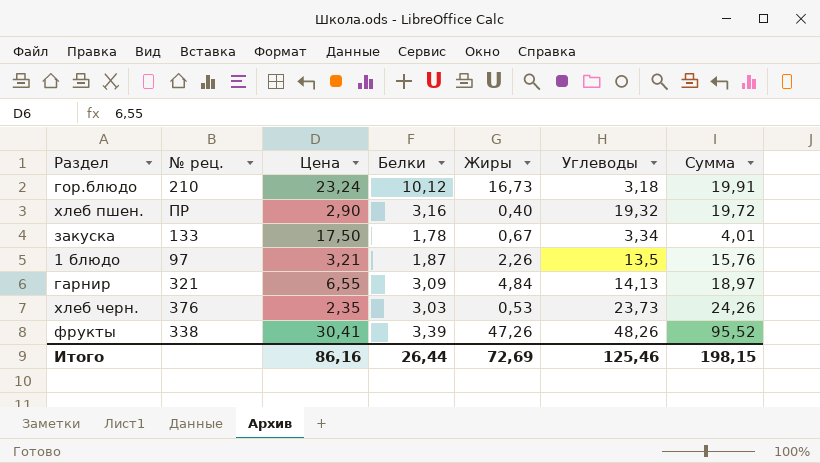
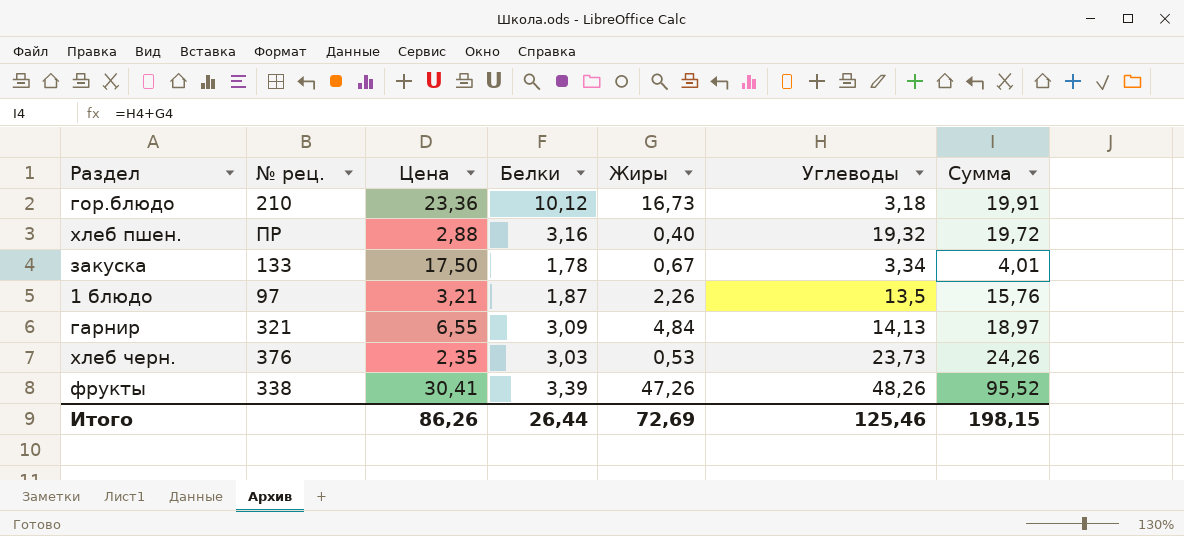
гор.блюдо | Цена: 23,24 -> 23,36
хлеб пшен. | Цена: 2,90 -> 2,88
Итого | Цена: 86,16 -> 86,26

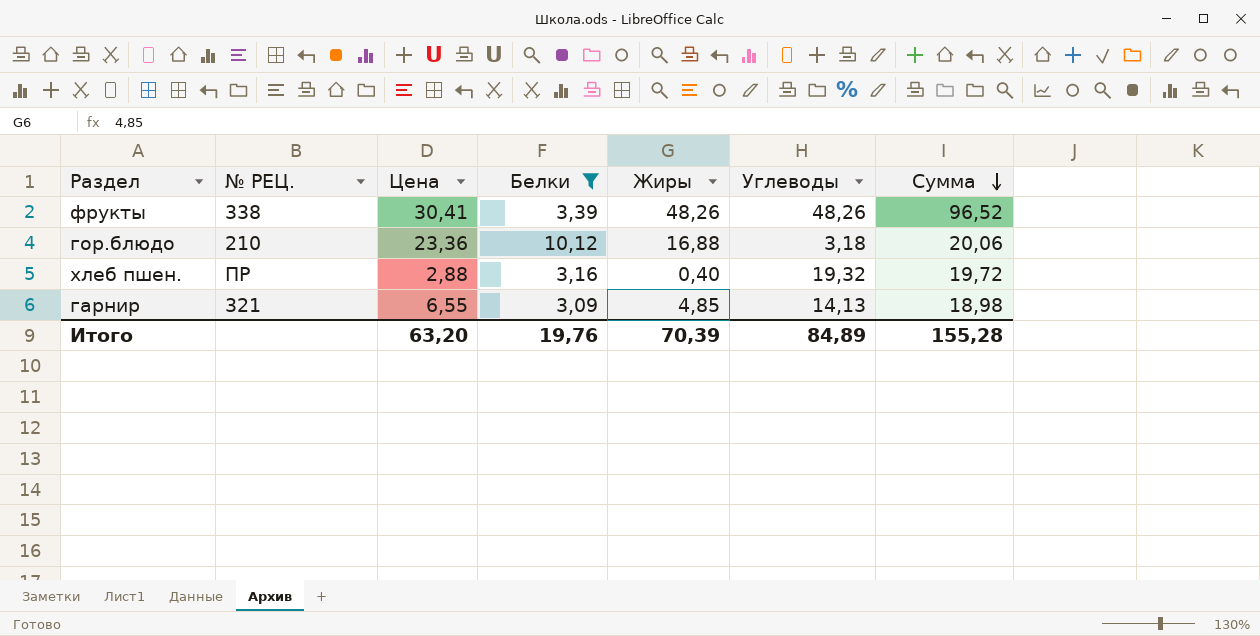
filter: none -> Белки >= 3,09
row order: none -> Сумма descending
column name: № рец. -> № РЕЦ.
фрукты | Жиры: 47,26 -> 48,26
фрукты | Сумма: 95,52 -> 96,52
гор.блюдо | Жиры: 16,73 -> 16,88
гор.блюдо | Сумма: 19,91 -> 20,06
гарнир | Жиры: 4,84 -> 4,85
гарнир | Сумма: 18,97 -> 18,98
Итого | Цена: 86,26 -> 63,20
Итого | Белки: 26,44 -> 19,76
Итого | Жиры: 72,69 -> 70,39
Итого | Углеводы: 125,46 -> 84,89
Итого | Сумма: 198,15 -> 155,28

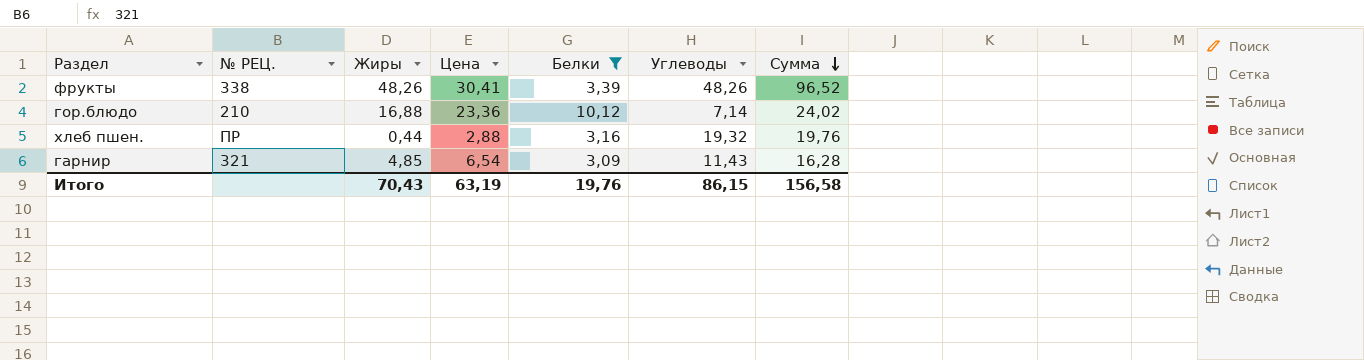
column Жиры | position: 5 -> 3
гор.блюдо | Углеводы: 3,18 -> 7,14
гор.блюдо | Сумма: 20,06 -> 24,02
хлеб пшен. | Жиры: 0,40 -> 0,44
хлеб пшен. | Сумма: 19,72 -> 19,76
гарнир | Цена: 6,55 -> 6,54
гарнир | Углеводы: 14,13 -> 11,43
гарнир | Сумма: 18,98 -> 16,28
Итого | Жиры: 70,39 -> 70,43
Итого | Цена: 63,20 -> 63,19
Итого | Углеводы: 84,89 -> 86,15
Итого | Сумма: 155,28 -> 156,58

